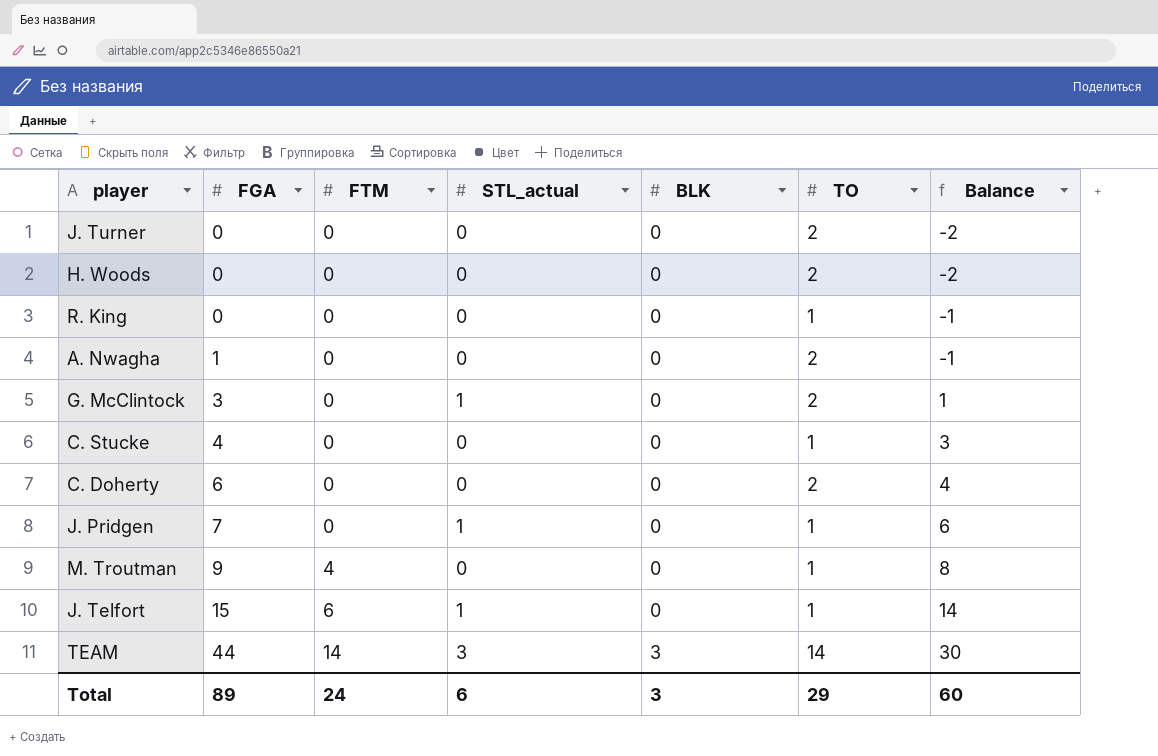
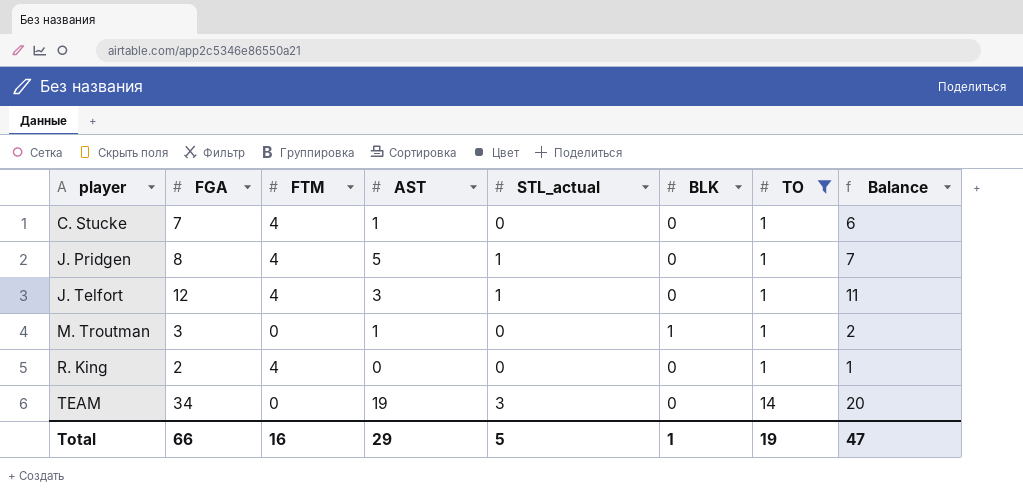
filter: none -> TO != 2
row order: FGA ascending -> player ascending
column AST | position: none -> 4
C. Stucke | FGA: 4 -> 7
C. Stucke | FTM: 0 -> 4
C. Stucke | Balance: 3 -> 6
J. Pridgen | FGA: 7 -> 8
J. Pridgen | FTM: 0 -> 4
J. Pridgen | Balance: 6 -> 7
J. Telfort | FGA: 15 -> 12
J. Telfort | FTM: 6 -> 4
J. Telfort | Balance: 14 -> 11
M. Troutman | FGA: 9 -> 3
M. Troutman | FTM: 4 -> 0
M. Troutman | BLK: 0 -> 1
M. Troutman | Balance: 8 -> 2
R. King | FGA: 0 -> 2
R. King | FTM: 0 -> 4
R. King | Balance: -1 -> 1
TEAM | FGA: 44 -> 34
TEAM | FTM: 14 -> 0
TEAM | BLK: 3 -> 0
TEAM | Balance: 30 -> 20
Total | FGA: 89 -> 66
Total | FTM: 24 -> 16
Total | STL_actual: 6 -> 5
Total | BLK: 3 -> 1
Total | TO: 29 -> 19
Total | Balance: 60 -> 47

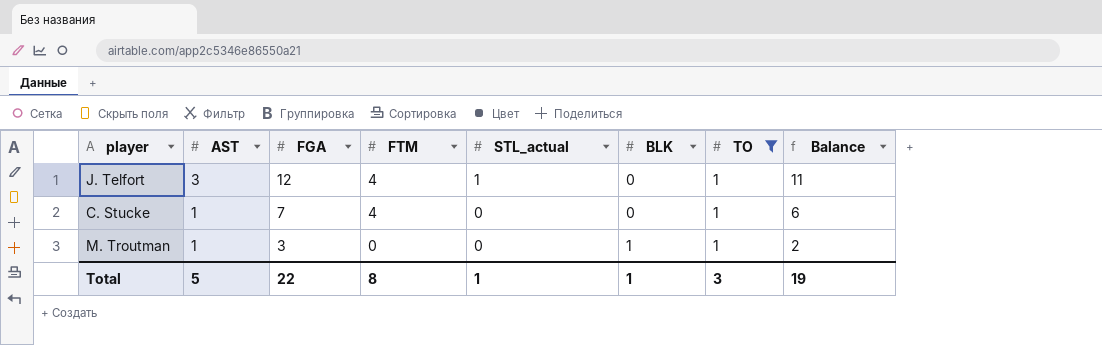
row order: player ascending -> AST descending
column AST | position: 4 -> 2
row J. Pridgen: 8 | 4 | 5 | 1 | 0 | 1 | 7 -> none
row R. King: 2 | 4 | 0 | 0 | 0 | 1 | 1 -> none
row TEAM: 34 | 0 | 19 | 3 | 0 | 14 | 20 -> none
Total | AST: 29 -> 5
Total | FGA: 66 -> 22
Total | FTM: 16 -> 8
Total | STL_actual: 5 -> 1
Total | TO: 19 -> 3
Total | Balance: 47 -> 19

